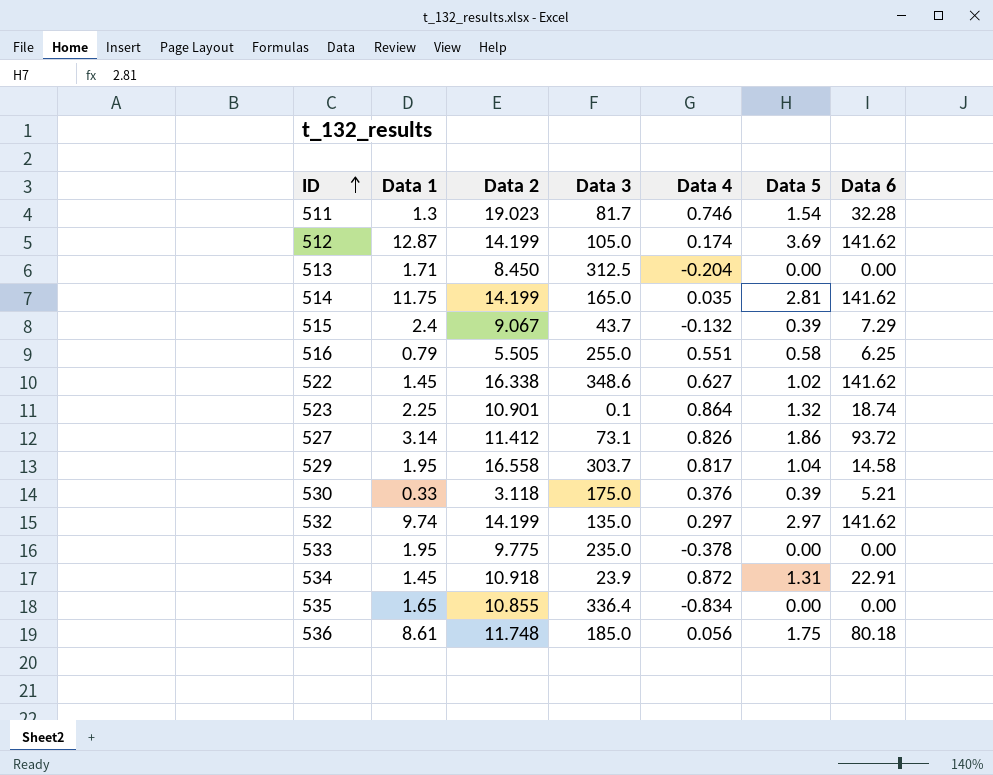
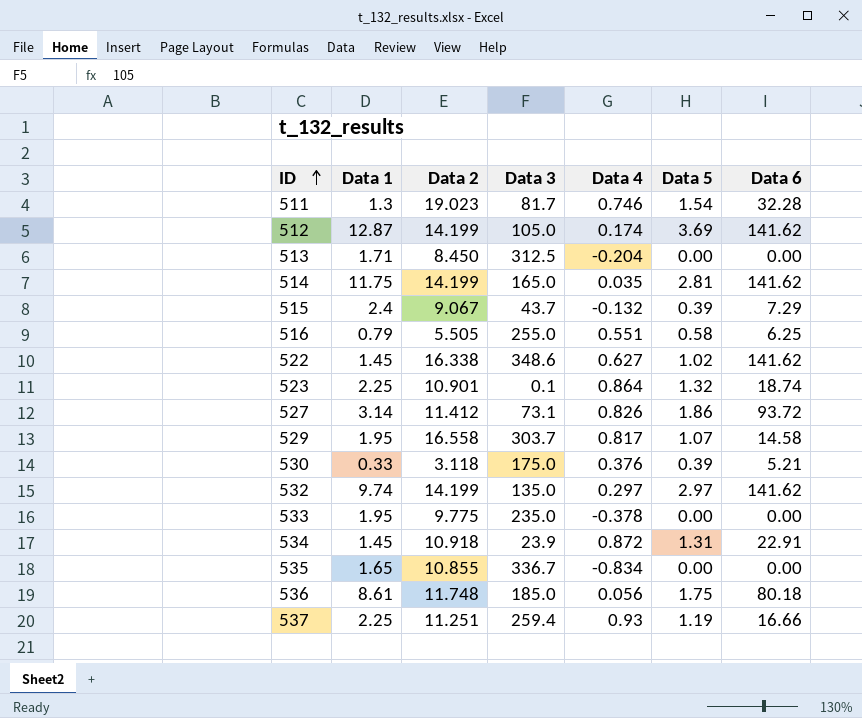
529 | Data 5: 1.04 -> 1.07
535 | Data 3: 336.4 -> 336.7
row 537: none -> 2.25 | 11.251 | 259.4 | 0.93 | 1.19 | 16.66

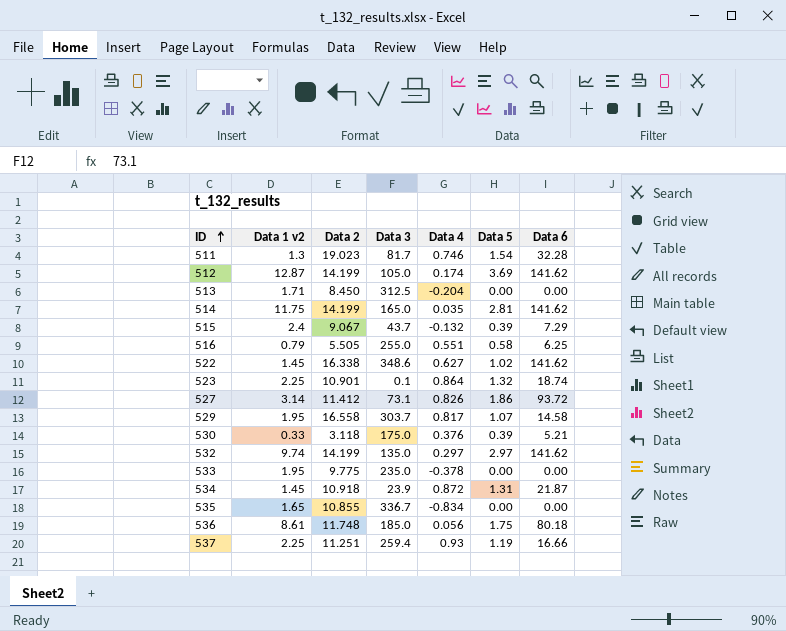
column name: Data 1 -> Data 1 v2
534 | Data 6: 22.91 -> 21.87

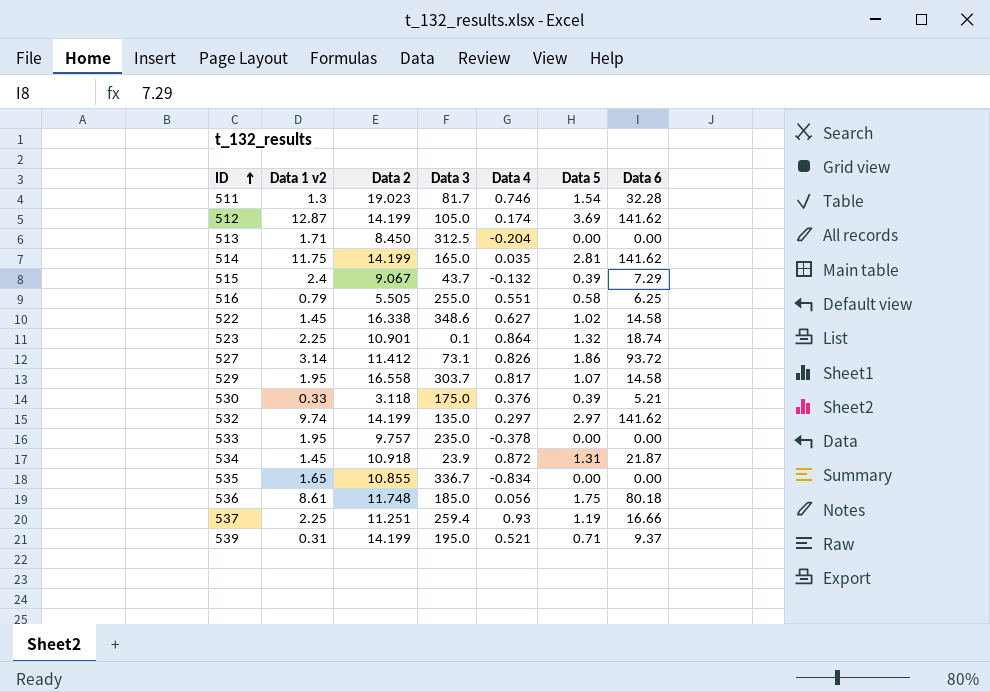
522 | Data 6: 141.62 -> 14.58
533 | Data 2: 9.775 -> 9.757
row 539: none -> 0.31 | 14.199 | 195.0 | 0.521 | 0.71 | 9.37

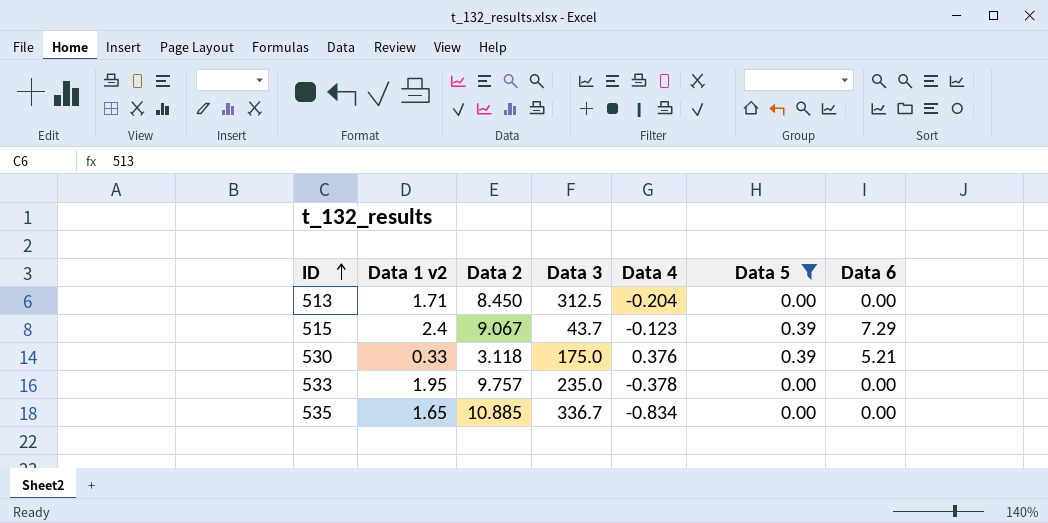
filter: none -> Data 5 <= 0.39
515 | Data 4: -0.132 -> -0.123
535 | Data 2: 10.855 -> 10.885

